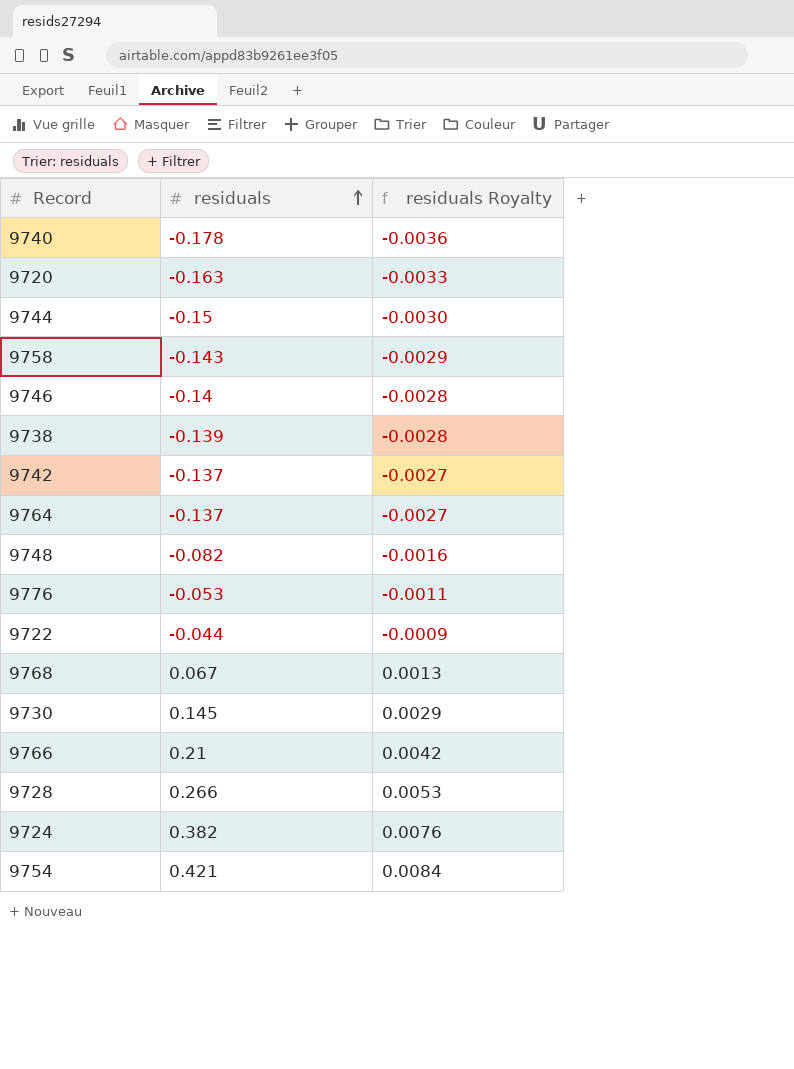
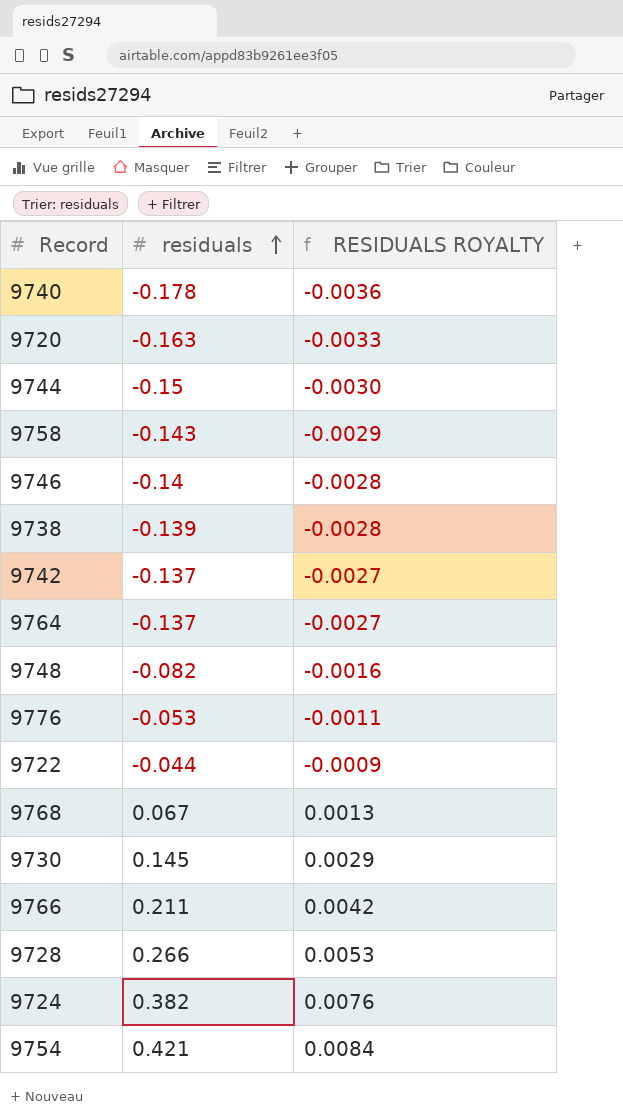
column name: residuals Royalty -> RESIDUALS ROYALTY
9766 | residuals: 0.21 -> 0.211

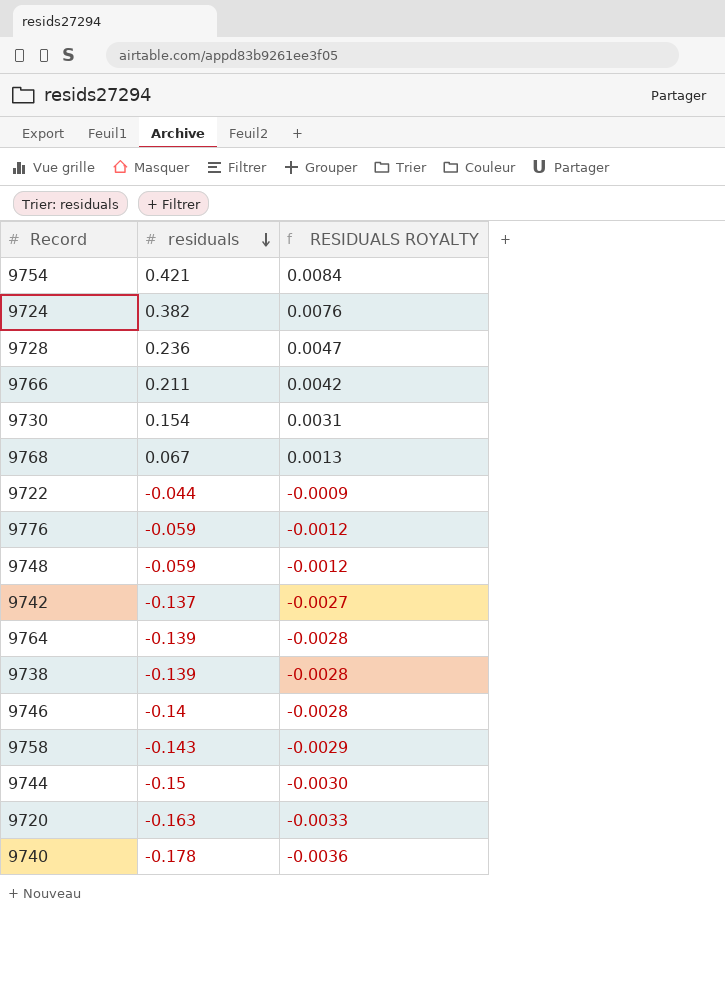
row order: residuals ascending -> residuals descending
9728 | residuals: 0.266 -> 0.236
9728 | RESIDUALS ROYALTY: 0.0053 -> 0.0047
9730 | residuals: 0.145 -> 0.154
9730 | RESIDUALS ROYALTY: 0.0029 -> 0.0031
9776 | residuals: -0.053 -> -0.059
9776 | RESIDUALS ROYALTY: -0.0011 -> -0.0012
9748 | residuals: -0.082 -> -0.059
9748 | RESIDUALS ROYALTY: -0.0016 -> -0.0012
9764 | residuals: -0.137 -> -0.139
9764 | RESIDUALS ROYALTY: -0.0027 -> -0.0028

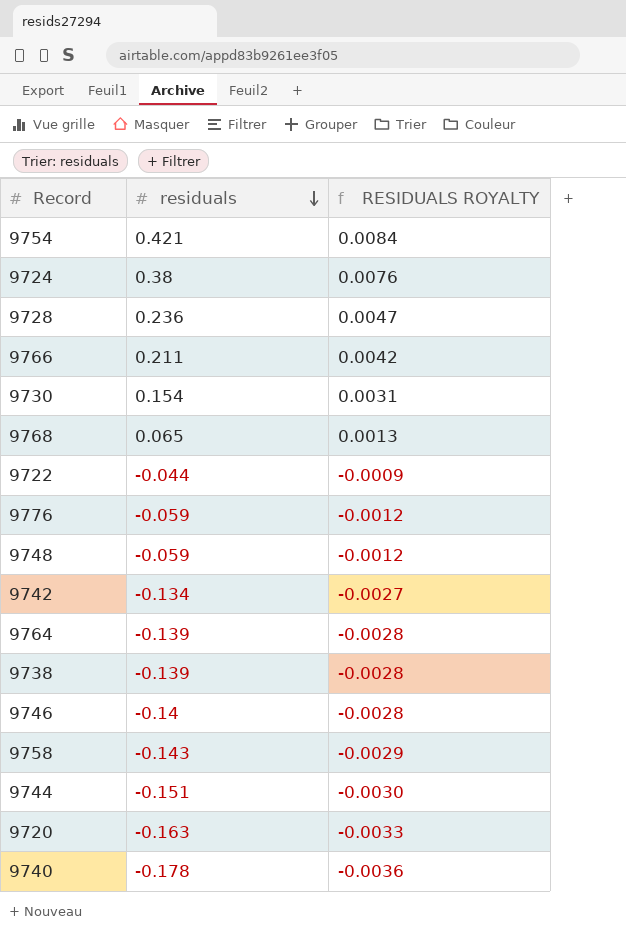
9724 | residuals: 0.382 -> 0.38
9768 | residuals: 0.067 -> 0.065
9742 | residuals: -0.137 -> -0.134
9744 | residuals: -0.15 -> -0.151

